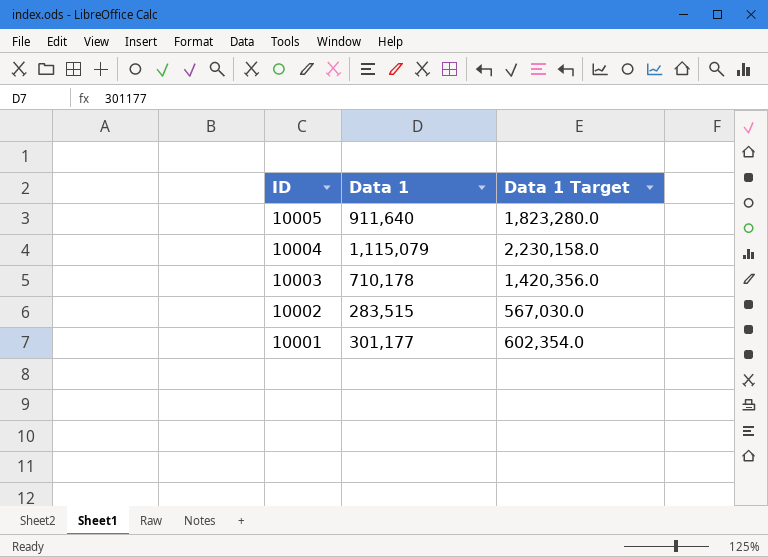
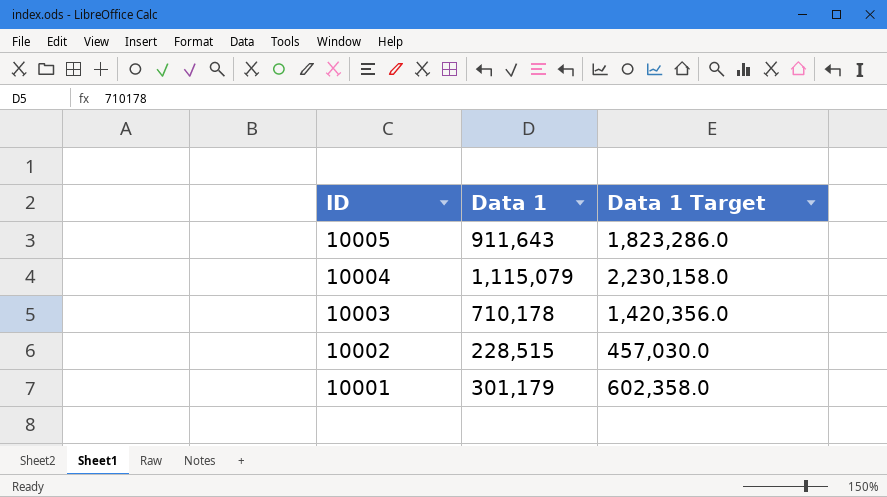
10005 | Data 1: 911,640 -> 911,643
10005 | Data 1 Target: 1,823,280.0 -> 1,823,286.0
10002 | Data 1: 283,515 -> 228,515
10002 | Data 1 Target: 567,030.0 -> 457,030.0
10001 | Data 1: 301,177 -> 301,179
10001 | Data 1 Target: 602,354.0 -> 602,358.0

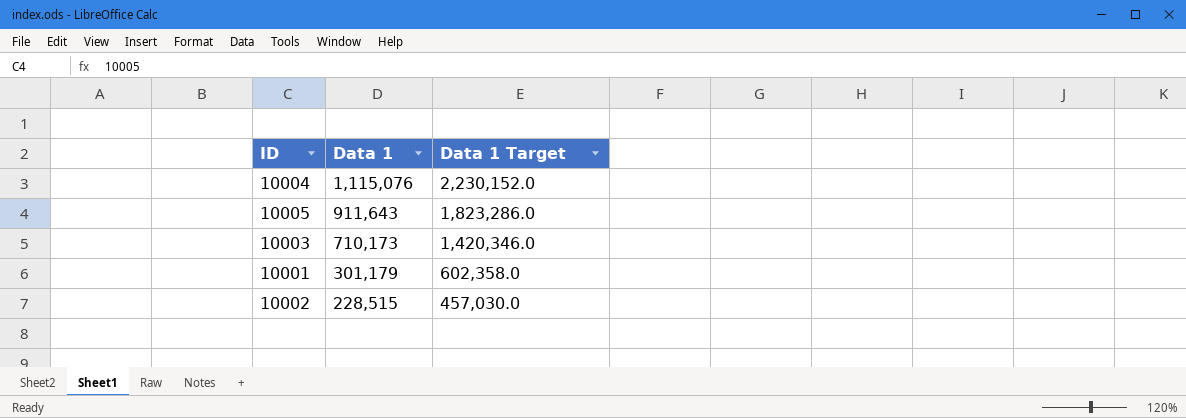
row order: ID descending -> Data 1 descending
10004 | Data 1: 1,115,079 -> 1,115,076
10004 | Data 1 Target: 2,230,158.0 -> 2,230,152.0
10003 | Data 1: 710,178 -> 710,173
10003 | Data 1 Target: 1,420,356.0 -> 1,420,346.0

